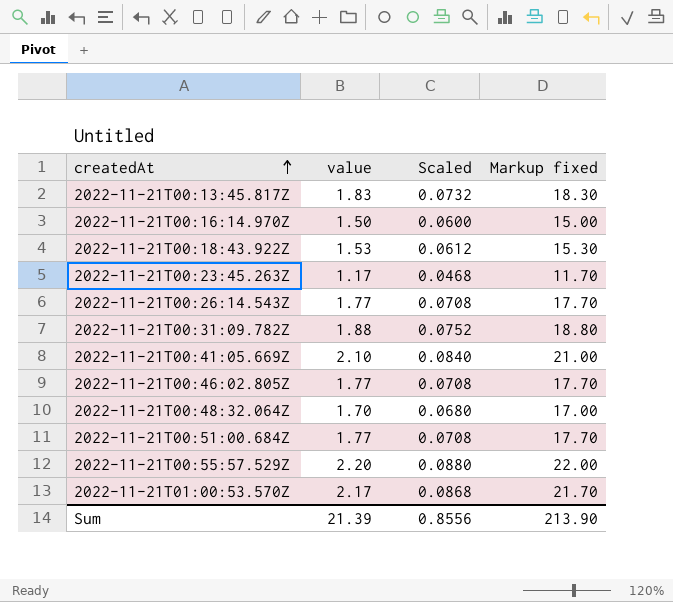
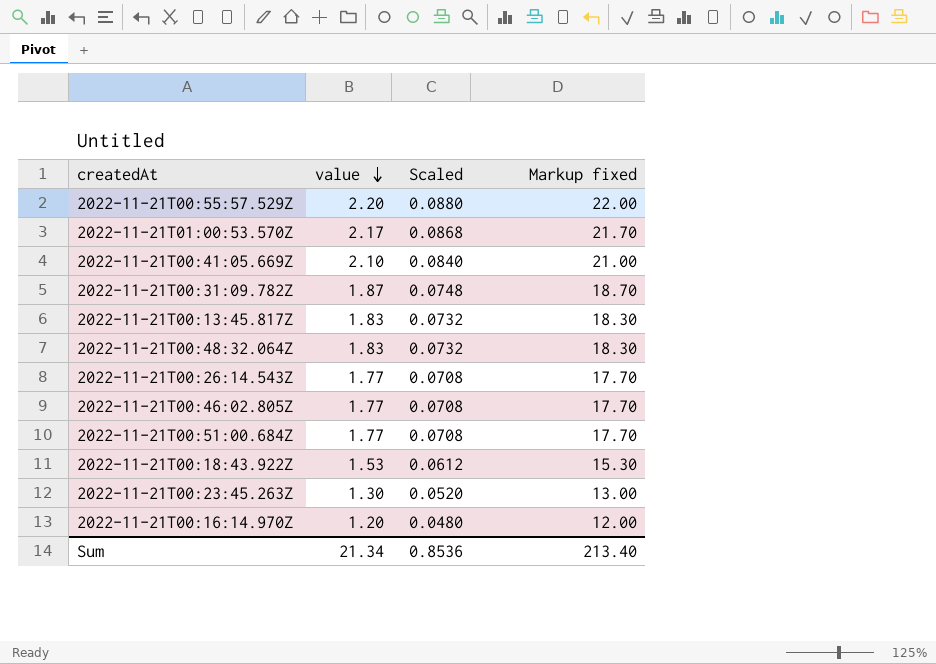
row order: createdAt ascending -> value descending
2022-11-21T00:31:09.782Z | value: 1.88 -> 1.87
2022-11-21T00:31:09.782Z | Scaled: 0.0752 -> 0.0748
2022-11-21T00:31:09.782Z | Markup fixed: 18.80 -> 18.70
2022-11-21T00:48:32.064Z | value: 1.70 -> 1.83
2022-11-21T00:48:32.064Z | Scaled: 0.0680 -> 0.0732
2022-11-21T00:48:32.064Z | Markup fixed: 17.00 -> 18.30
2022-11-21T00:23:45.263Z | value: 1.17 -> 1.30
2022-11-21T00:23:45.263Z | Scaled: 0.0468 -> 0.0520
2022-11-21T00:23:45.263Z | Markup fixed: 11.70 -> 13.00
2022-11-21T00:16:14.970Z | value: 1.50 -> 1.20
2022-11-21T00:16:14.970Z | Scaled: 0.0600 -> 0.0480
2022-11-21T00:16:14.970Z | Markup fixed: 15.00 -> 12.00
Sum | value: 21.39 -> 21.34
Sum | Scaled: 0.8556 -> 0.8536
Sum | Markup fixed: 213.90 -> 213.40

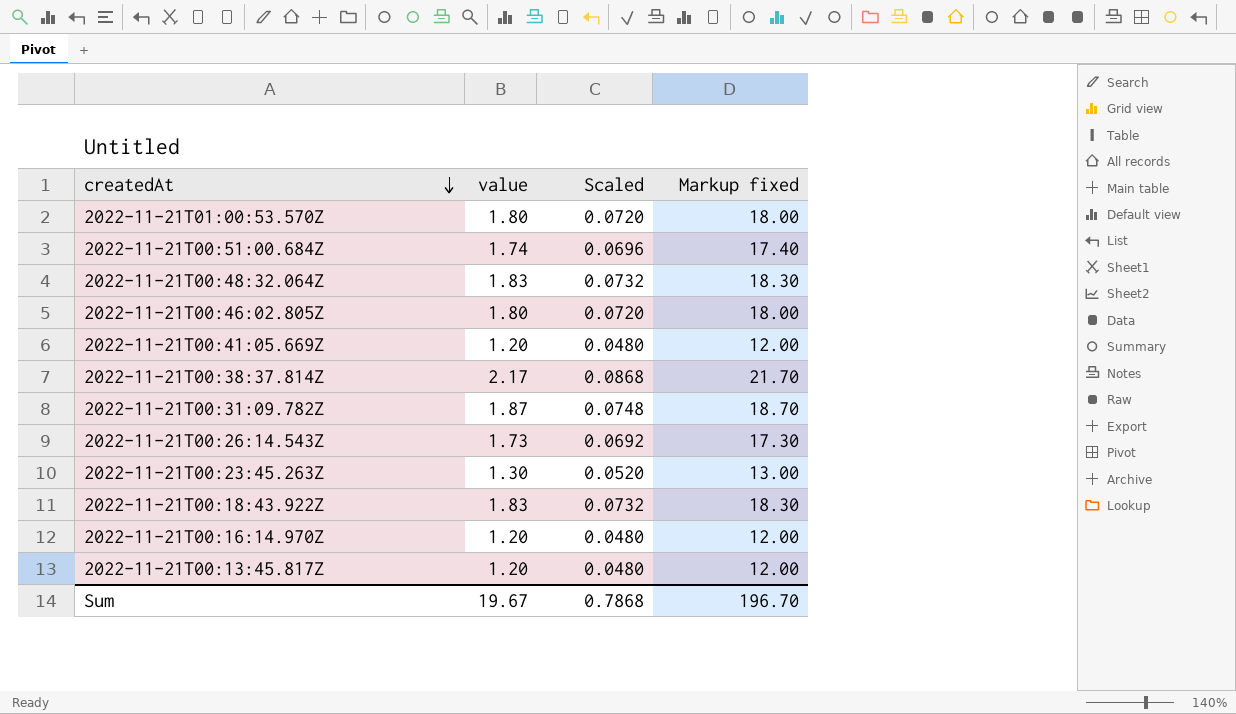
row order: value descending -> createdAt descending
row 2022-11-21T00:55:57.529Z: 2.20 | 0.0880 | 22.00 -> none
2022-11-21T01:00:53.570Z | value: 2.17 -> 1.80
2022-11-21T01:00:53.570Z | Scaled: 0.0868 -> 0.0720
2022-11-21T01:00:53.570Z | Markup fixed: 21.70 -> 18.00
2022-11-21T00:51:00.684Z | value: 1.77 -> 1.74
2022-11-21T00:51:00.684Z | Scaled: 0.0708 -> 0.0696
2022-11-21T00:51:00.684Z | Markup fixed: 17.70 -> 17.40
2022-11-21T00:46:02.805Z | value: 1.77 -> 1.80
2022-11-21T00:46:02.805Z | Scaled: 0.0708 -> 0.0720
2022-11-21T00:46:02.805Z | Markup fixed: 17.70 -> 18.00
2022-11-21T00:41:05.669Z | value: 2.10 -> 1.20
2022-11-21T00:41:05.669Z | Scaled: 0.0840 -> 0.0480
2022-11-21T00:41:05.669Z | Markup fixed: 21.00 -> 12.00
row 2022-11-21T00:38:37.814Z: none -> 2.17 | 0.0868 | 21.70
2022-11-21T00:26:14.543Z | value: 1.77 -> 1.73
2022-11-21T00:26:14.543Z | Scaled: 0.0708 -> 0.0692
2022-11-21T00:26:14.543Z | Markup fixed: 17.70 -> 17.30
2022-11-21T00:18:43.922Z | value: 1.53 -> 1.83
2022-11-21T00:18:43.922Z | Scaled: 0.0612 -> 0.0732
2022-11-21T00:18:43.922Z | Markup fixed: 15.30 -> 18.30
2022-11-21T00:13:45.817Z | value: 1.83 -> 1.20
2022-11-21T00:13:45.817Z | Scaled: 0.0732 -> 0.0480
2022-11-21T00:13:45.817Z | Markup fixed: 18.30 -> 12.00
Sum | value: 21.34 -> 19.67
Sum | Scaled: 0.8536 -> 0.7868
Sum | Markup fixed: 213.40 -> 196.70

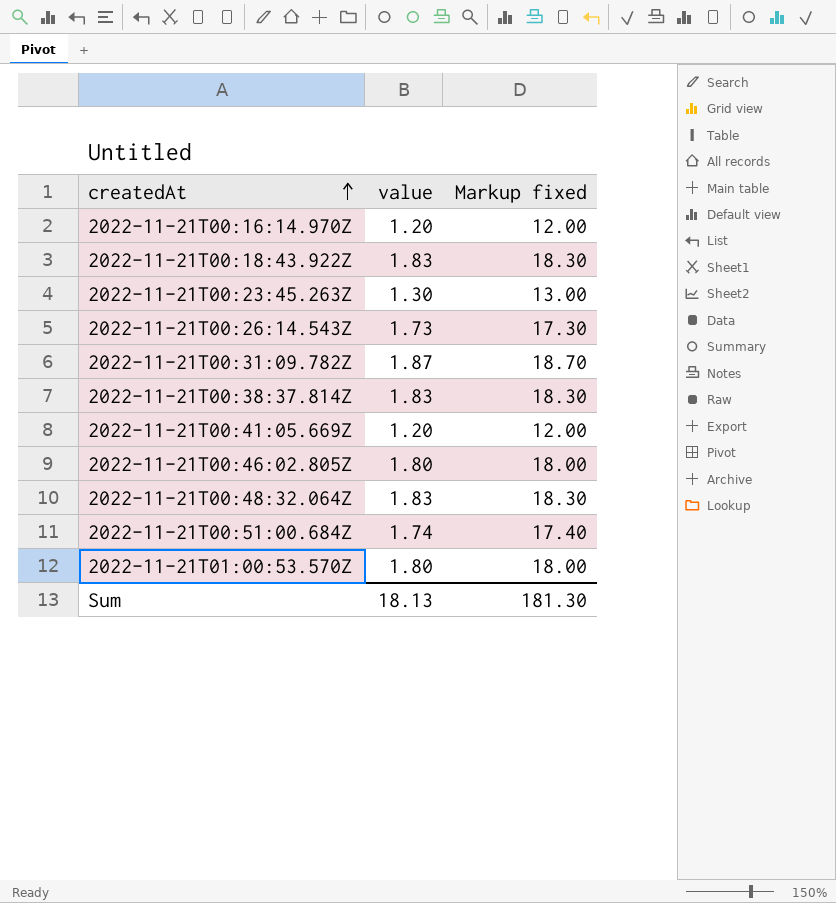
row order: createdAt descending -> createdAt ascending
column Scaled | formula: [value] * 0.04 -> none
row 2022-11-21T00:13:45.817Z: 1.20 | 0.0480 | 12.00 -> none
2022-11-21T00:38:37.814Z | value: 2.17 -> 1.83
2022-11-21T00:38:37.814Z | Markup fixed: 21.70 -> 18.30
Sum | value: 19.67 -> 18.13
Sum | Markup fixed: 196.70 -> 181.30

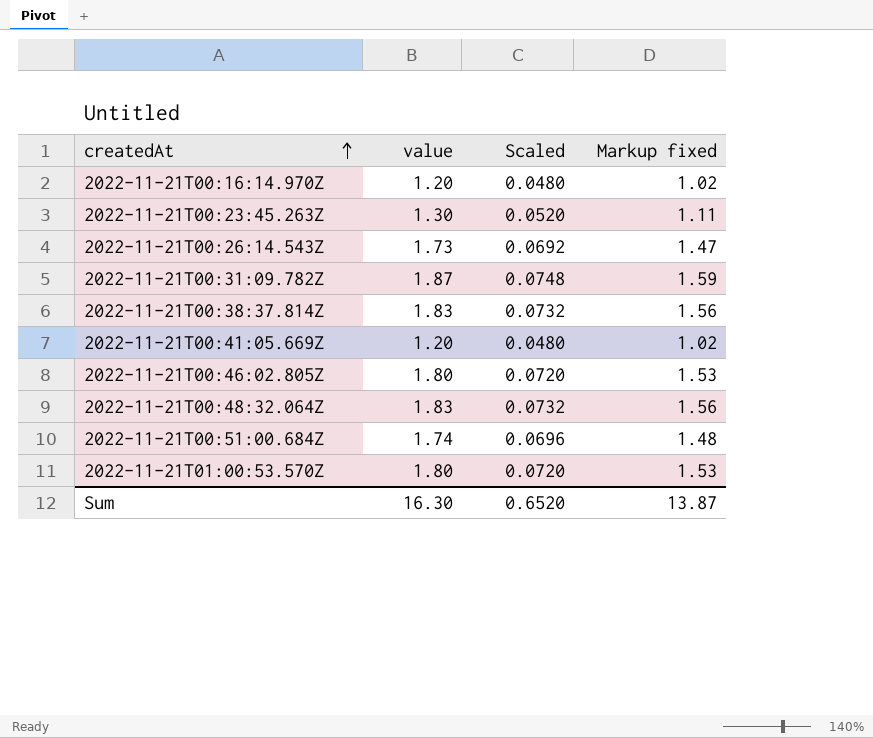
column Scaled | formula: none -> [value] * 0.04
column Markup fixed | formula: [value] * 10 -> [value] * 0.85
row 2022-11-21T00:18:43.922Z: 1.83 | 18.30 -> none
Sum | value: 18.13 -> 16.30
Sum | Markup fixed: 181.30 -> 13.87

